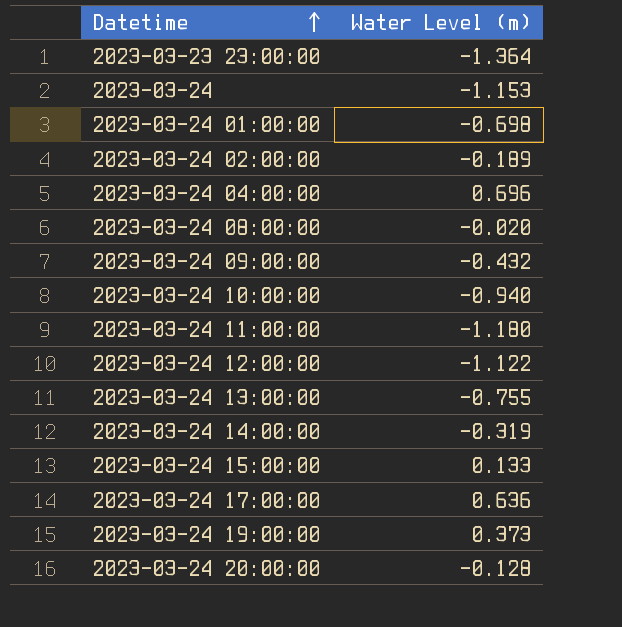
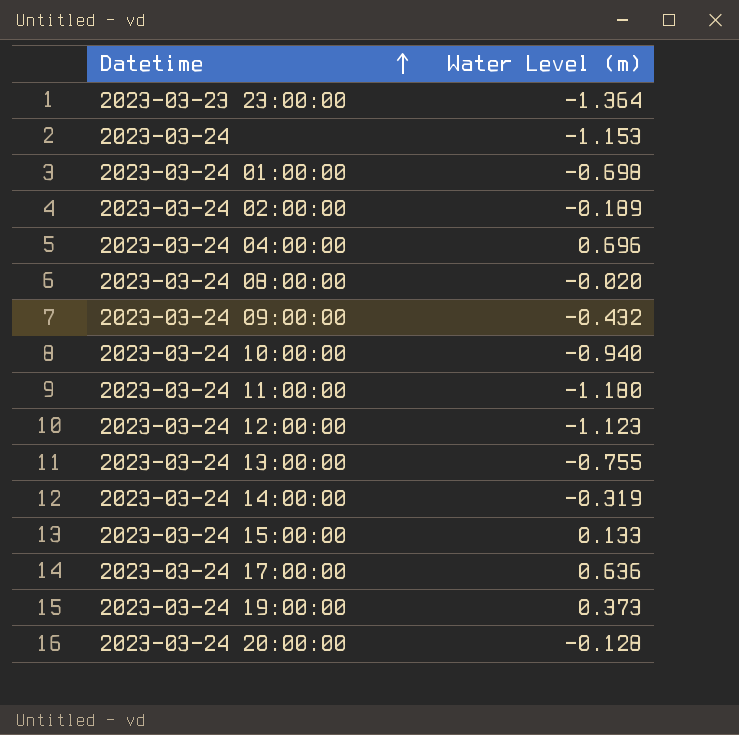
2023-03-24 12:00:00 | Water Level (m): -1.122 -> -1.123

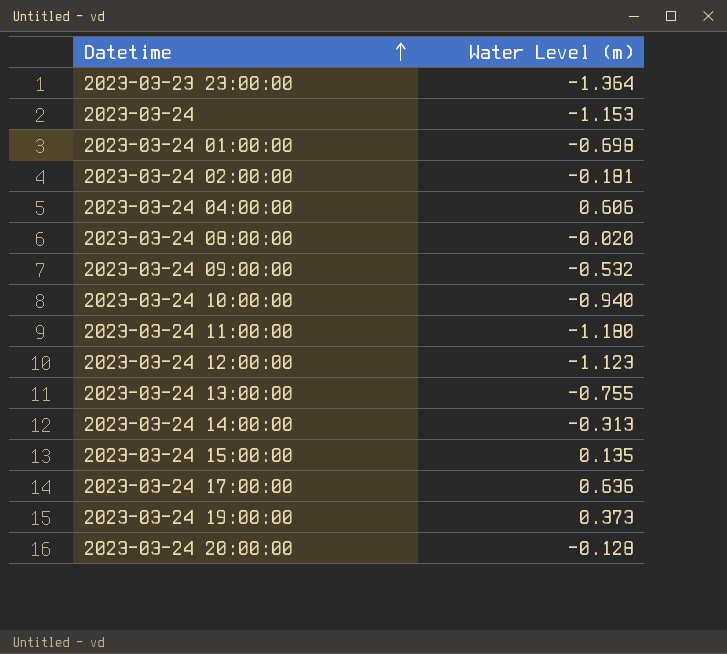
2023-03-24 02:00:00 | Water Level (m): -0.189 -> -0.181
2023-03-24 04:00:00 | Water Level (m): 0.696 -> 0.606
2023-03-24 09:00:00 | Water Level (m): -0.432 -> -0.532
2023-03-24 14:00:00 | Water Level (m): -0.319 -> -0.313
2023-03-24 15:00:00 | Water Level (m): 0.133 -> 0.135

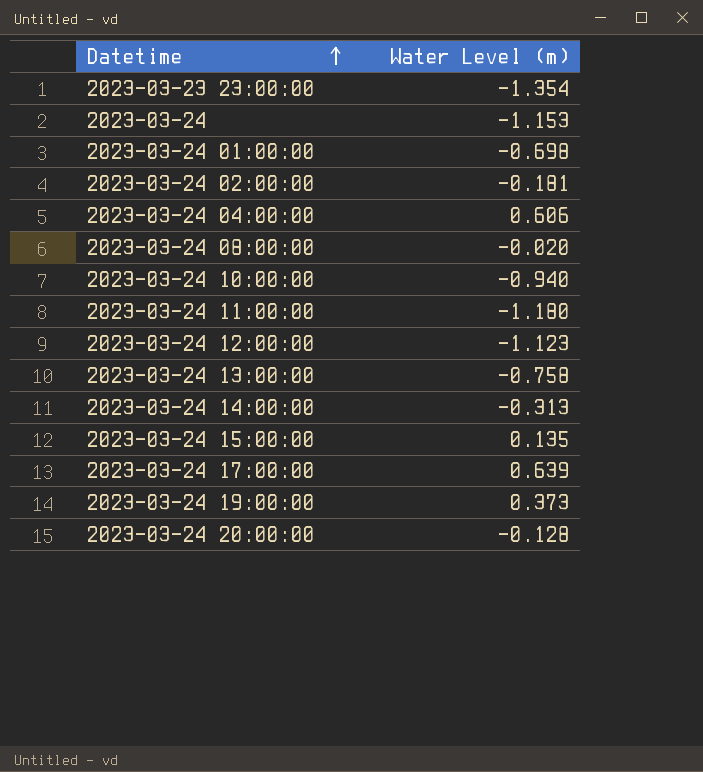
row 2023-03-24 09:00:00: -0.532 -> none
2023-03-23 23:00:00 | Water Level (m): -1.364 -> -1.354
2023-03-24 13:00:00 | Water Level (m): -0.755 -> -0.758
2023-03-24 17:00:00 | Water Level (m): 0.636 -> 0.639

